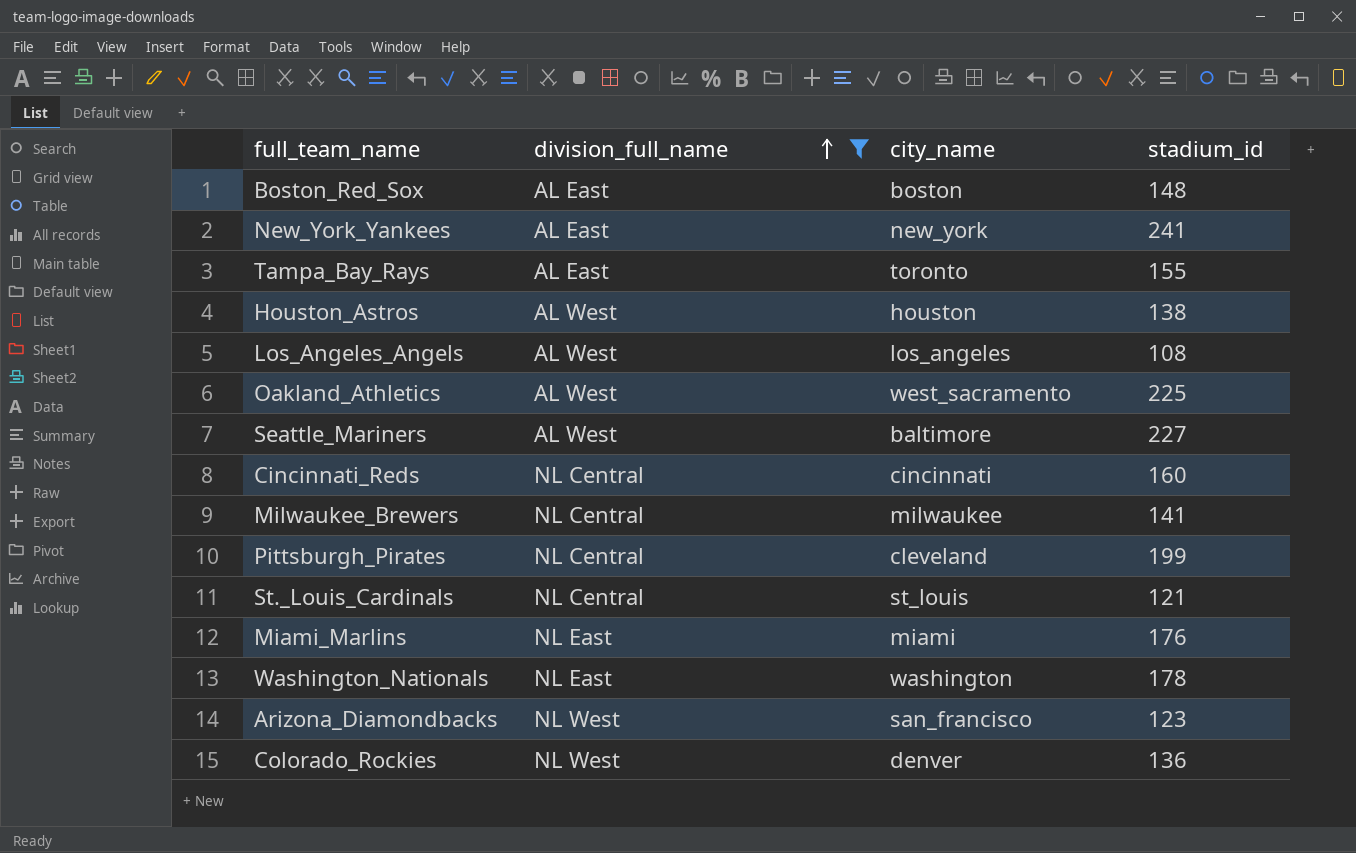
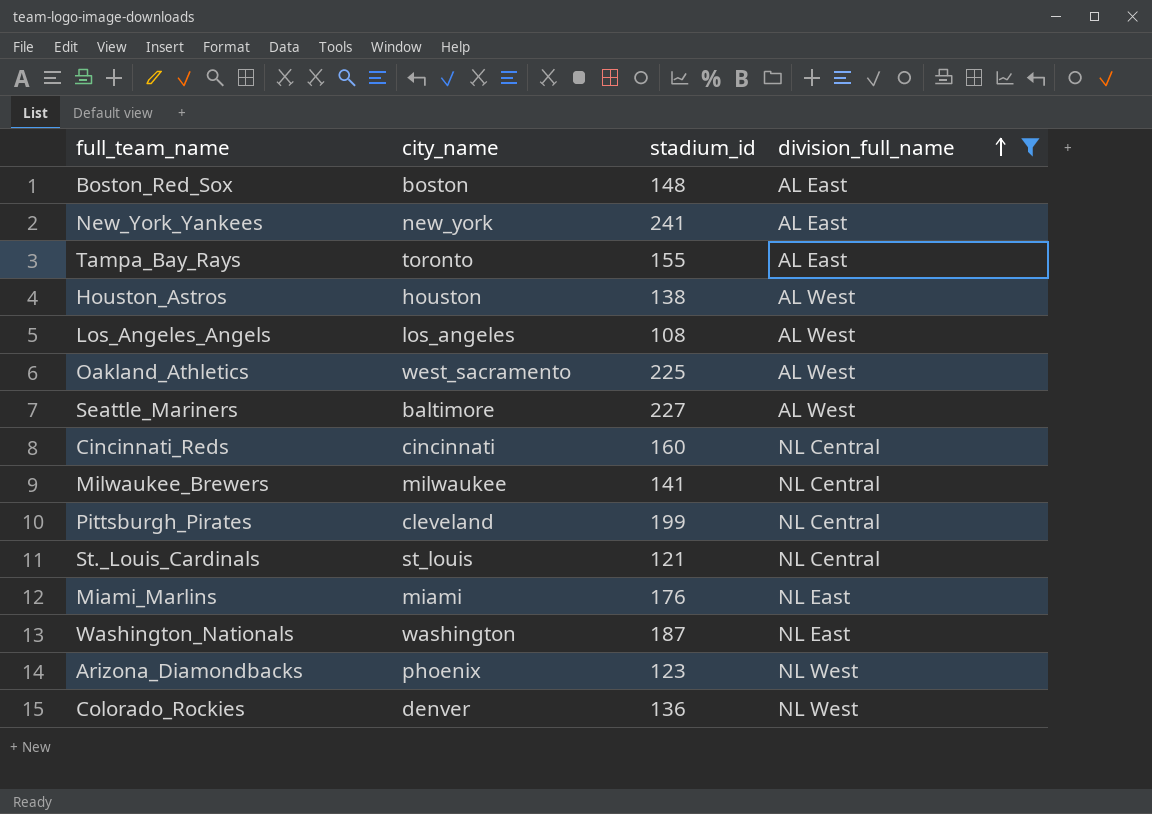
column division_full_name | position: 2 -> 4
Washington_Nationals | stadium_id: 178 -> 187
Arizona_Diamondbacks | city_name: san_francisco -> phoenix

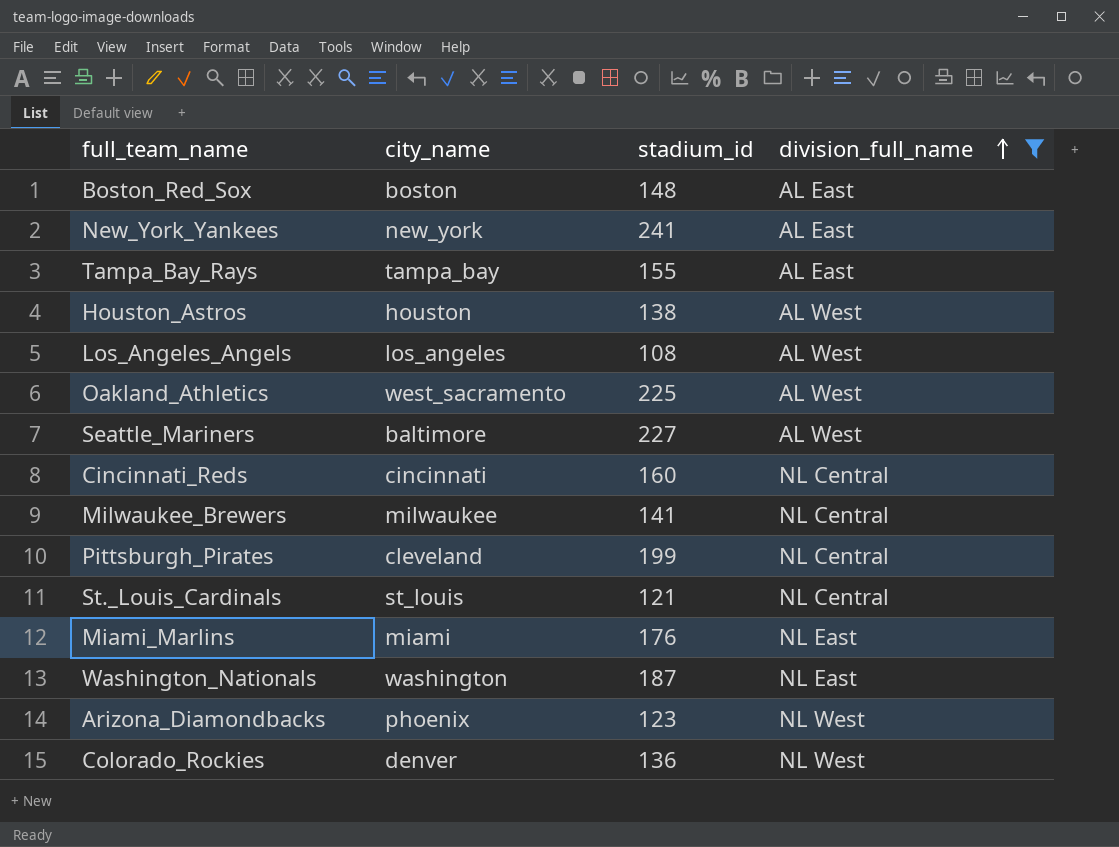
Tampa_Bay_Rays | city_name: toronto -> tampa_bay

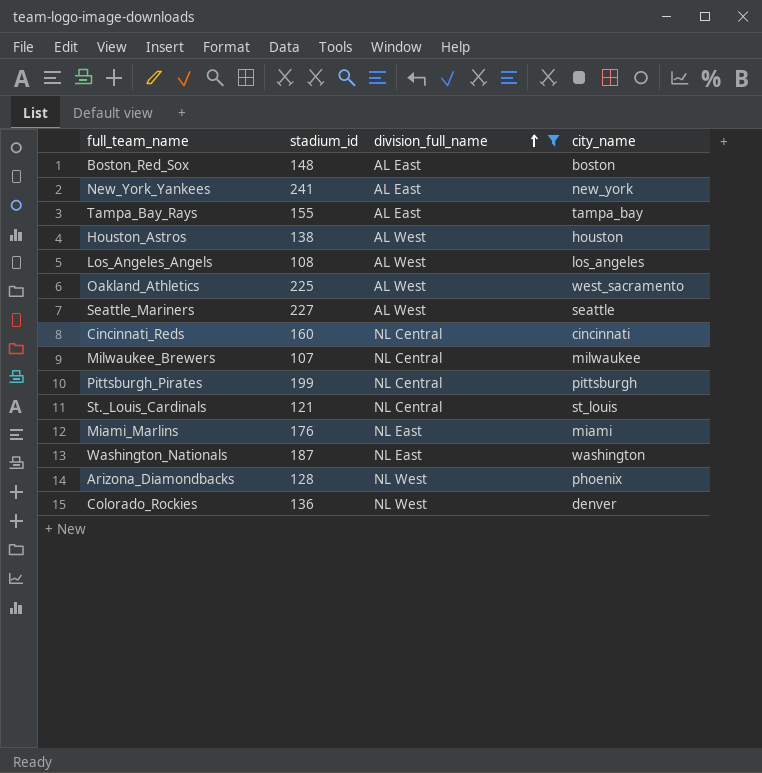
column city_name | position: 2 -> 4
Seattle_Mariners | city_name: baltimore -> seattle
Milwaukee_Brewers | stadium_id: 141 -> 107
Pittsburgh_Pirates | city_name: cleveland -> pittsburgh
Arizona_Diamondbacks | stadium_id: 123 -> 128

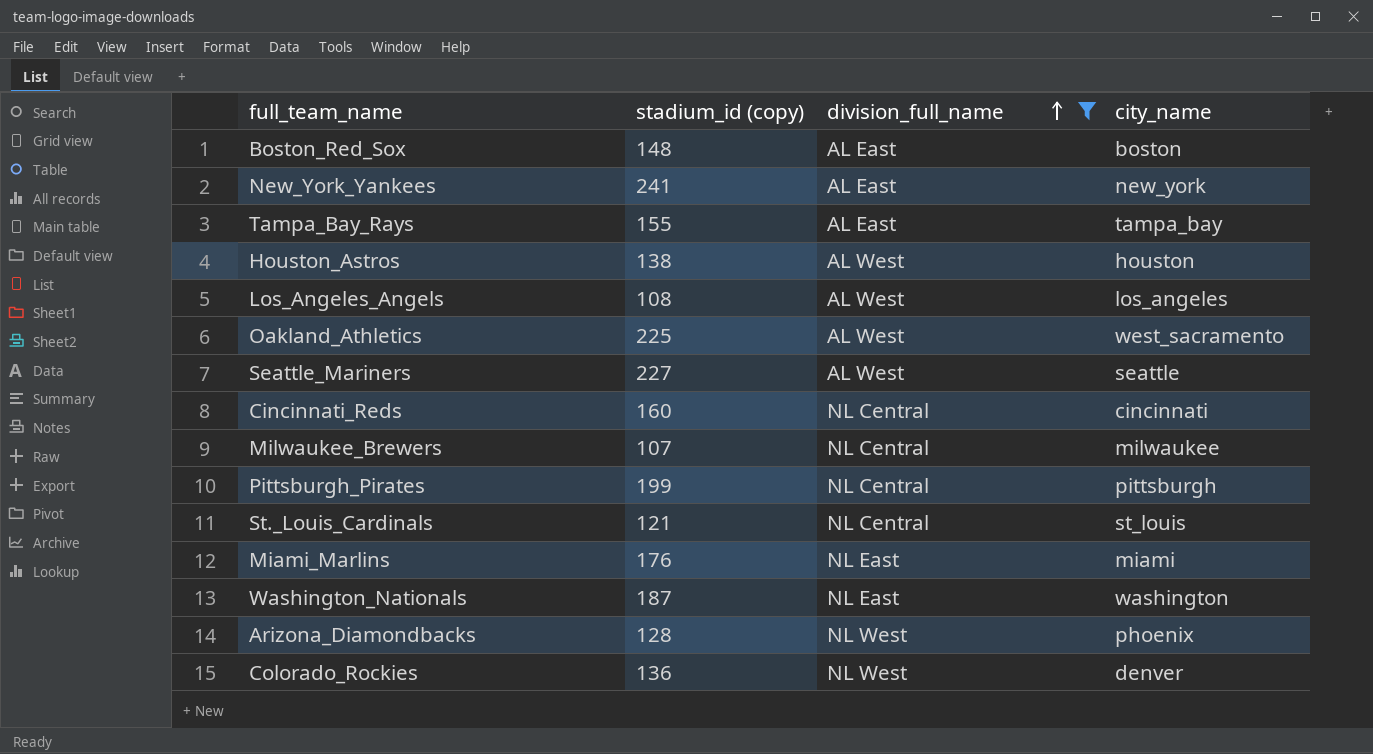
column name: stadium_id -> stadium_id (copy)

